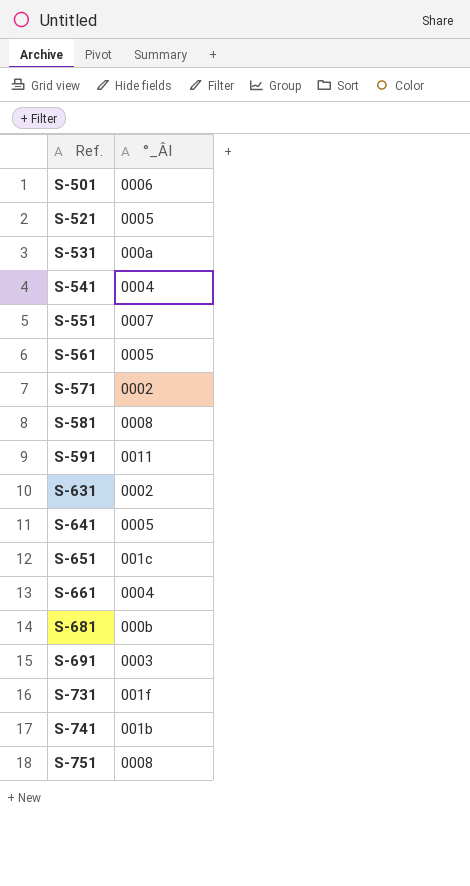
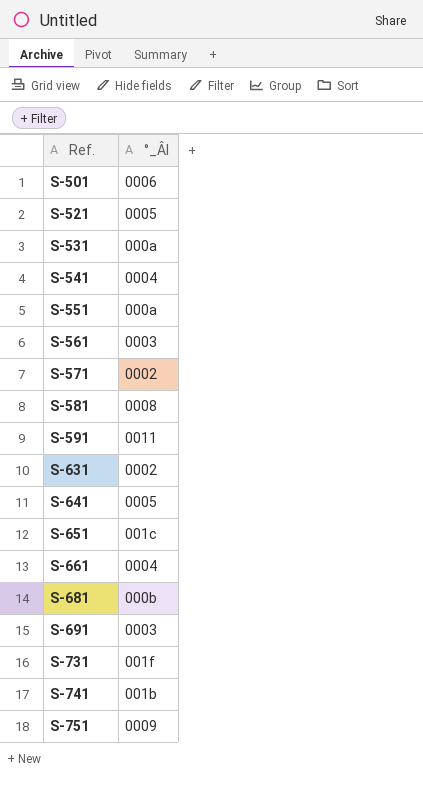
S-551 | °_ÂI: 0007 -> 000a
S-561 | °_ÂI: 0005 -> 0003
S-751 | °_ÂI: 0008 -> 0009

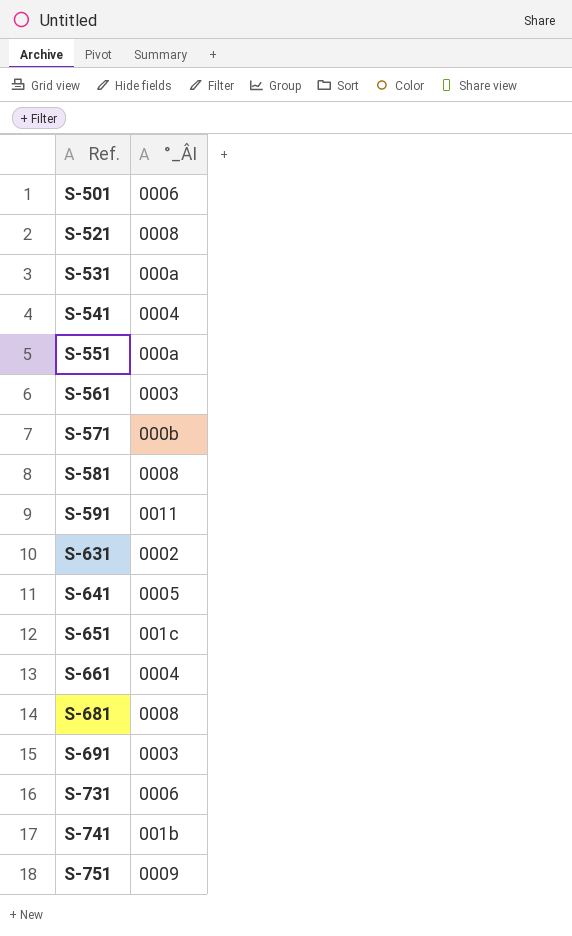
S-521 | °_ÂI: 0005 -> 0008
S-571 | °_ÂI: 0002 -> 000b
S-681 | °_ÂI: 000b -> 0008
S-731 | °_ÂI: 001f -> 0006

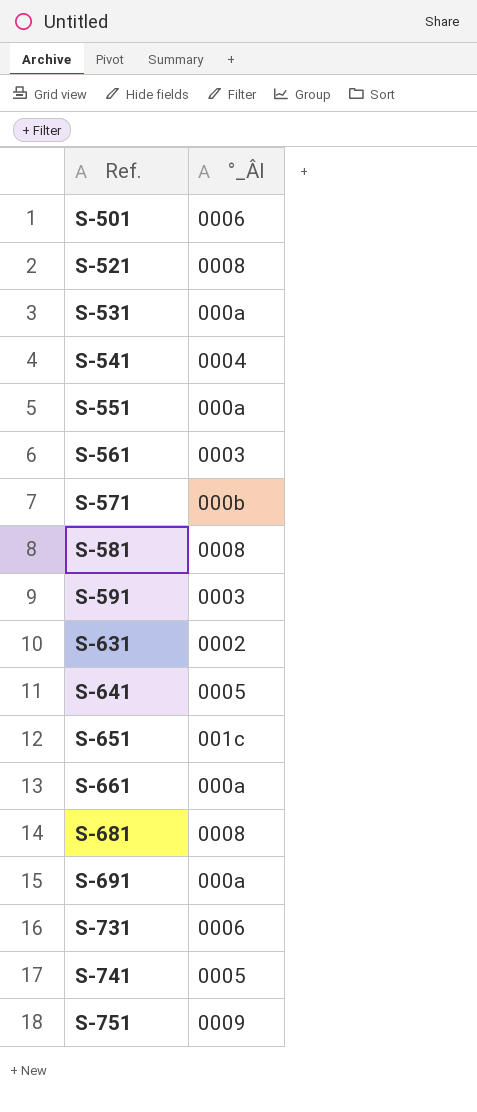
S-591 | °_ÂI: 0011 -> 0003
S-661 | °_ÂI: 0004 -> 000a
S-691 | °_ÂI: 0003 -> 000a
S-741 | °_ÂI: 001b -> 0005

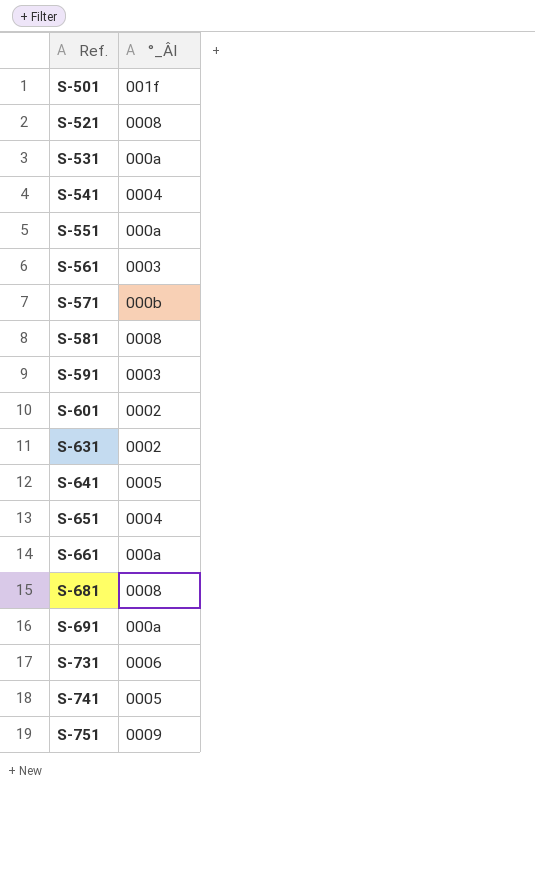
S-501 | °_ÂI: 0006 -> 001f
row S-601: none -> 0002
S-651 | °_ÂI: 001c -> 0004

